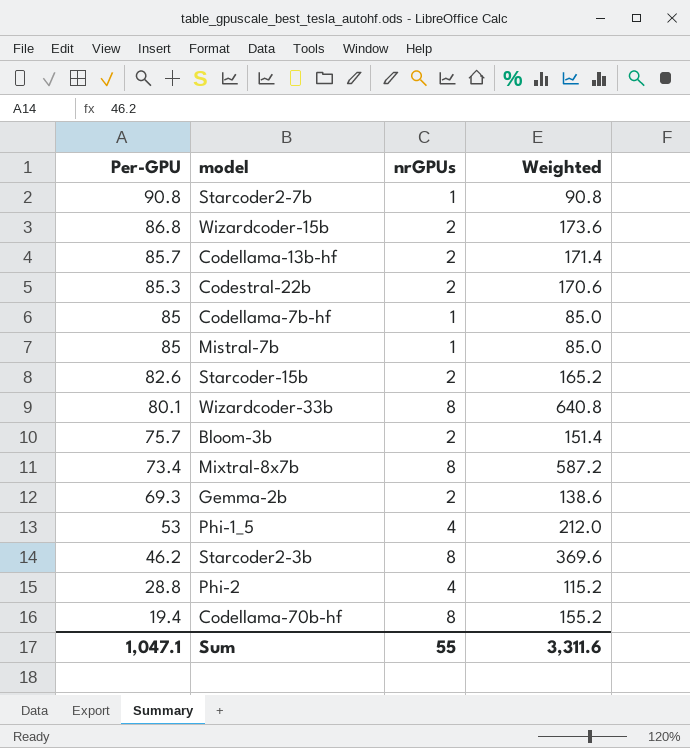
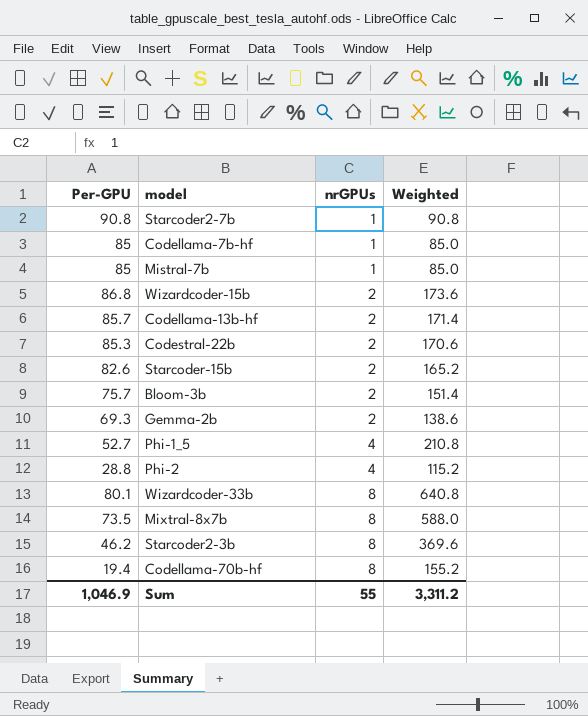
row order: Per-GPU descending -> nrGPUs ascending
Phi-1_5 | Per-GPU: 53 -> 52.7
Phi-1_5 | Weighted: 212.0 -> 210.8
Mixtral-8x7b | Per-GPU: 73.4 -> 73.5
Mixtral-8x7b | Weighted: 587.2 -> 588.0
Sum | Per-GPU: 1,047.1 -> 1,046.9
Sum | Weighted: 3,311.6 -> 3,311.2

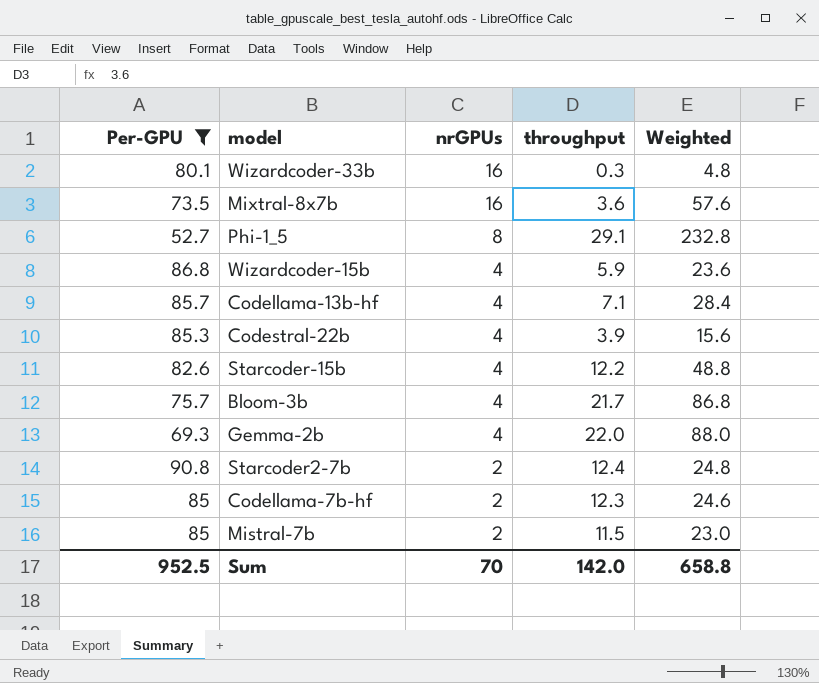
filter: none -> Per-GPU >= 52.7
row order: nrGPUs ascending -> nrGPUs descending
column throughput | position: none -> 4
column Weighted | formula: [Per-GPU] * [nrGPUs] -> [nrGPUs] * [throughput]
Wizardcoder-33b | nrGPUs: 8 -> 16
Mixtral-8x7b | nrGPUs: 8 -> 16
Phi-1_5 | nrGPUs: 4 -> 8
Wizardcoder-15b | nrGPUs: 2 -> 4
Codellama-13b-hf | nrGPUs: 2 -> 4
Codestral-22b | nrGPUs: 2 -> 4
Starcoder-15b | nrGPUs: 2 -> 4
Bloom-3b | nrGPUs: 2 -> 4
Gemma-2b | nrGPUs: 2 -> 4
Starcoder2-7b | nrGPUs: 1 -> 2
Codellama-7b-hf | nrGPUs: 1 -> 2
Mistral-7b | nrGPUs: 1 -> 2
Sum | Per-GPU: 1,046.9 -> 952.5
Sum | nrGPUs: 55 -> 70
Sum | Weighted: 3,311.2 -> 658.8

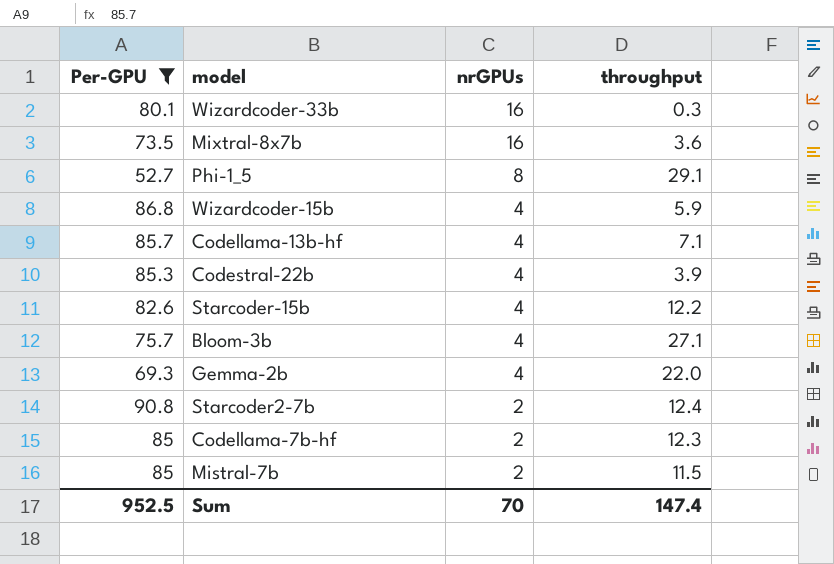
column Weighted | formula: [nrGPUs] * [throughput] -> none
Bloom-3b | throughput: 21.7 -> 27.1
Sum | throughput: 142.0 -> 147.4

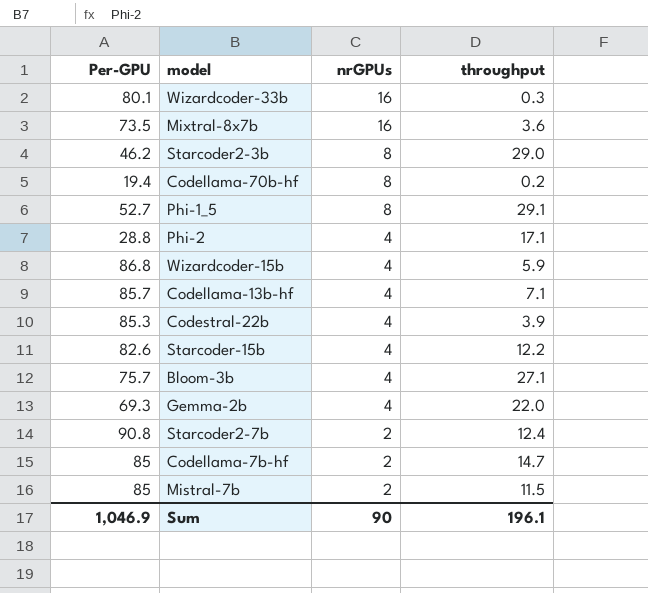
filter: Per-GPU >= 52.7 -> none
Codellama-7b-hf | throughput: 12.3 -> 14.7
Sum | Per-GPU: 952.5 -> 1,046.9
Sum | nrGPUs: 70 -> 90
Sum | throughput: 147.4 -> 196.1

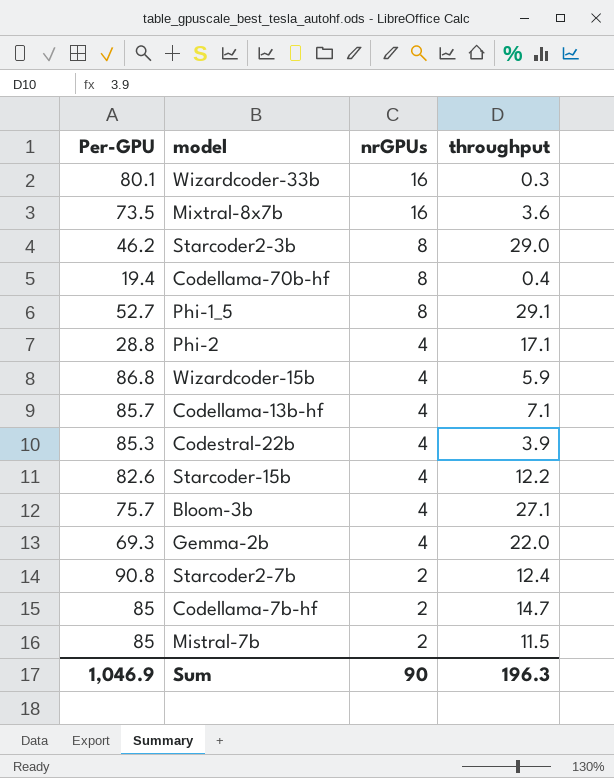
Codellama-70b-hf | throughput: 0.2 -> 0.4
Sum | throughput: 196.1 -> 196.3

